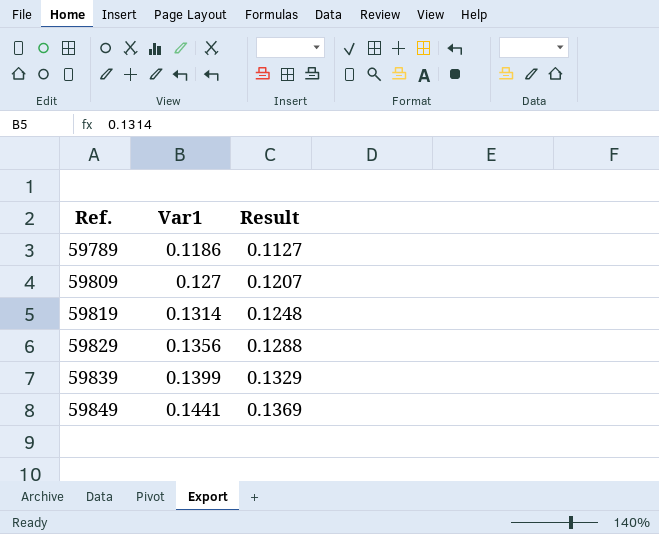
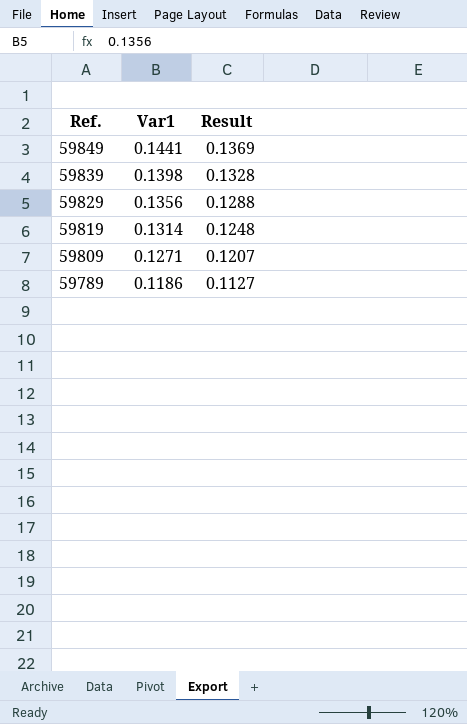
row order: Ref. ascending -> Ref. descending
59839 | Var1: 0.1399 -> 0.1398
59839 | Result: 0.1329 -> 0.1328
59809 | Var1: 0.127 -> 0.1271

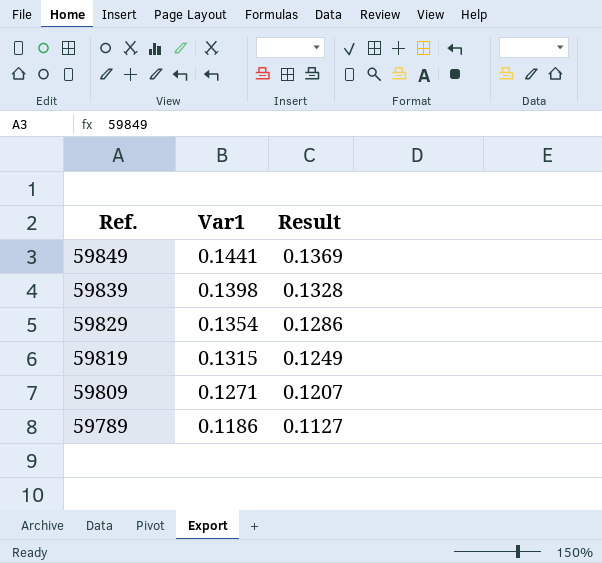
59829 | Var1: 0.1356 -> 0.1354
59829 | Result: 0.1288 -> 0.1286
59819 | Var1: 0.1314 -> 0.1315
59819 | Result: 0.1248 -> 0.1249

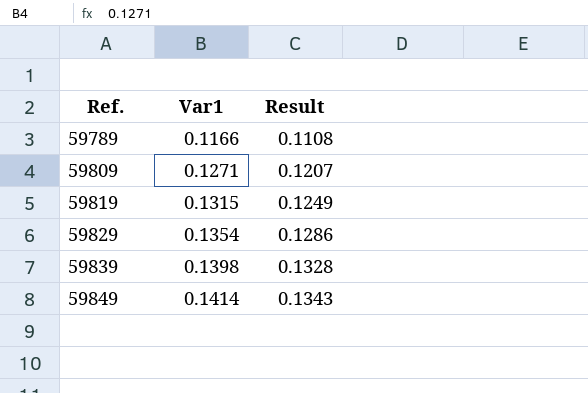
row order: Ref. descending -> Ref. ascending
59789 | Var1: 0.1186 -> 0.1166
59789 | Result: 0.1127 -> 0.1108
59849 | Var1: 0.1441 -> 0.1414
59849 | Result: 0.1369 -> 0.1343

